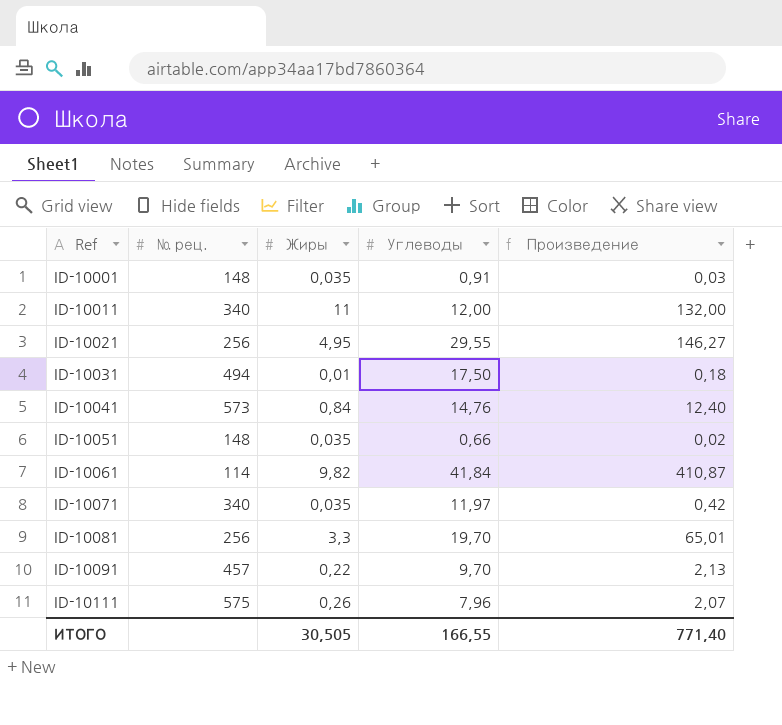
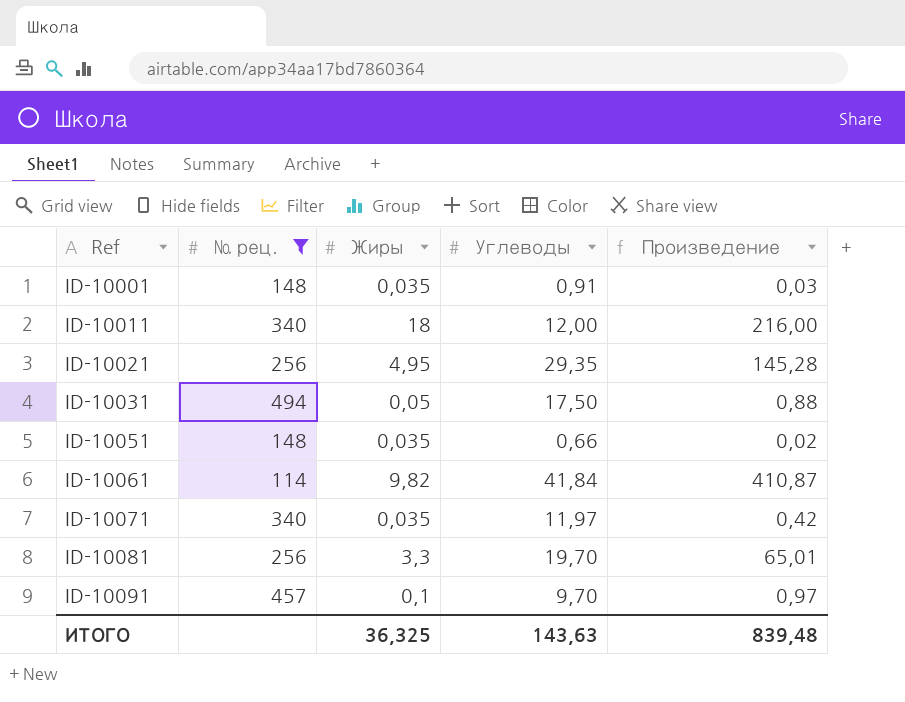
filter: none -> № рец. <= 494
ID-10011 | Жиры: 11 -> 18
ID-10011 | Произведение: 132,00 -> 216,00
ID-10021 | Углеводы: 29,55 -> 29,35
ID-10021 | Произведение: 146,27 -> 145,28
ID-10031 | Жиры: 0,01 -> 0,05
ID-10031 | Произведение: 0,18 -> 0,88
ID-10091 | Жиры: 0,22 -> 0,1
ID-10091 | Произведение: 2,13 -> 0,97
ИТОГО | Жиры: 30,505 -> 36,325
ИТОГО | Углеводы: 166,55 -> 143,63
ИТОГО | Произведение: 771,40 -> 839,48

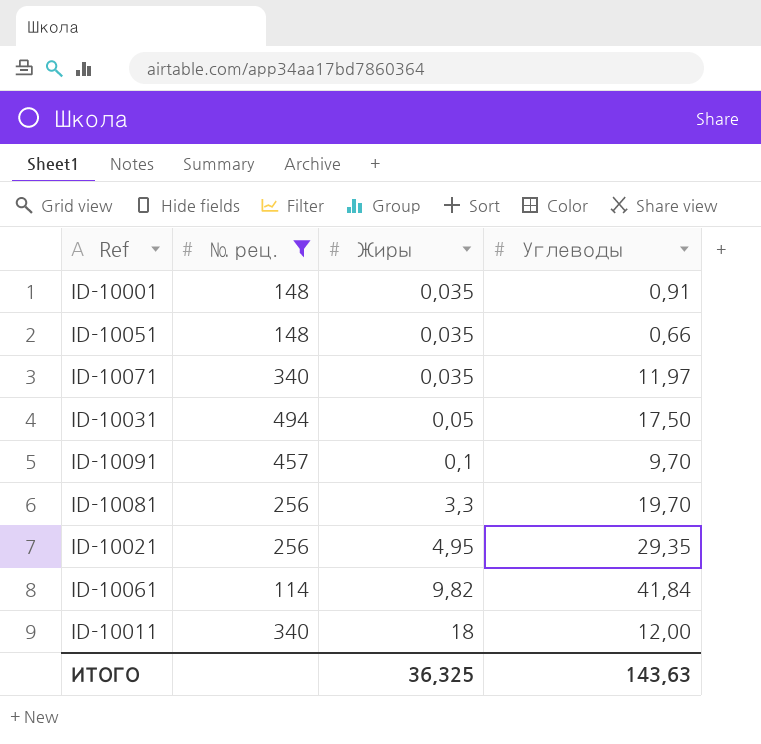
row order: Ref ascending -> Жиры ascending
column Произведение | formula: [Жиры] * [Углеводы] -> none

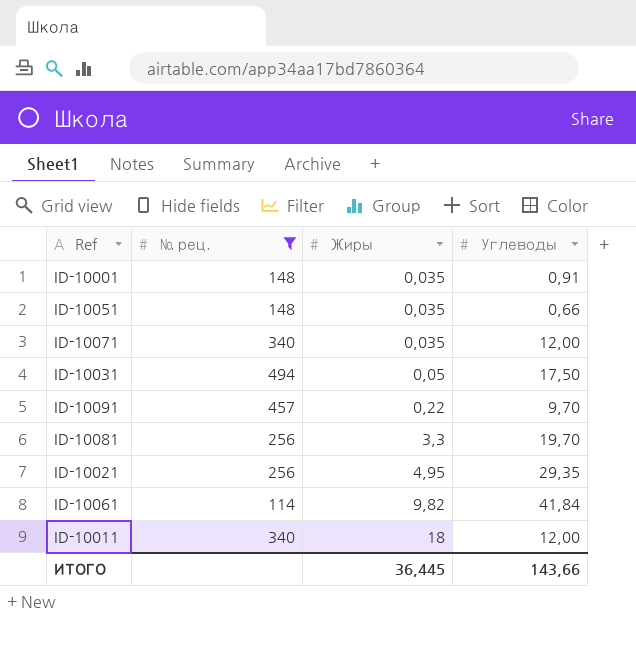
ID-10071 | Углеводы: 11,97 -> 12,00
ID-10091 | Жиры: 0,1 -> 0,22
ИТОГО | Жиры: 36,325 -> 36,445
ИТОГО | Углеводы: 143,63 -> 143,66

